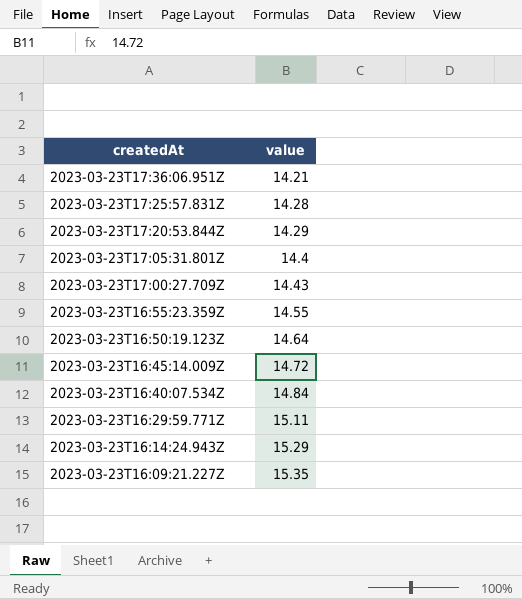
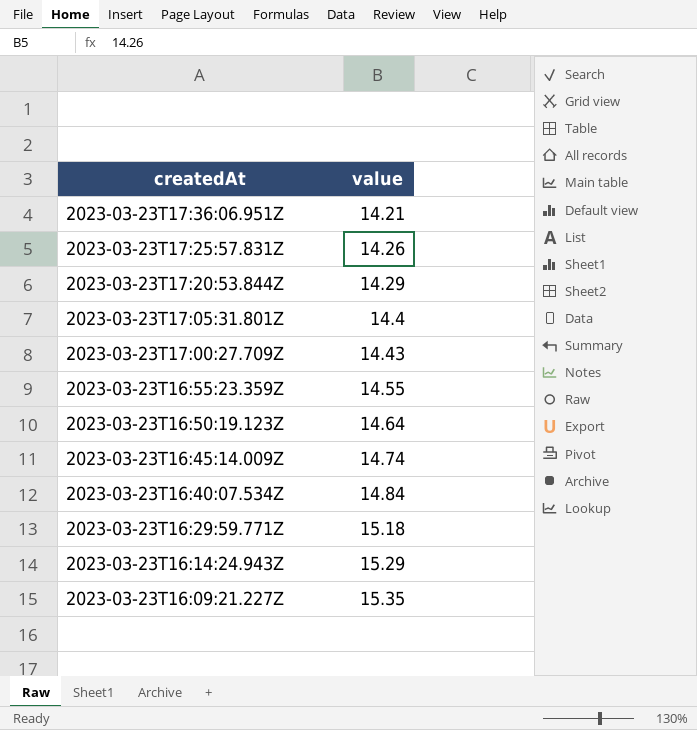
2023-03-23T17:25:57.831Z | value: 14.28 -> 14.26
2023-03-23T16:45:14.009Z | value: 14.72 -> 14.74
2023-03-23T16:29:59.771Z | value: 15.11 -> 15.18

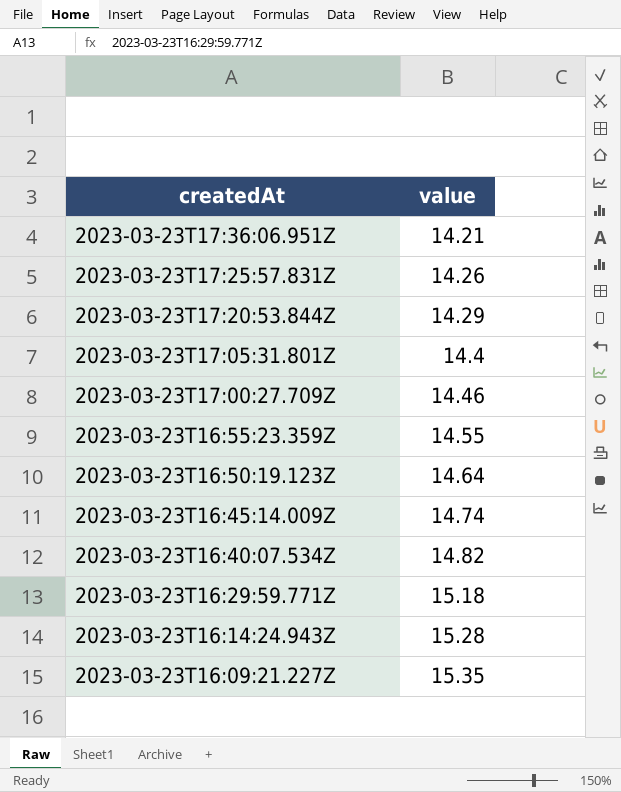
2023-03-23T17:00:27.709Z | value: 14.43 -> 14.46
2023-03-23T16:40:07.534Z | value: 14.84 -> 14.82
2023-03-23T16:14:24.943Z | value: 15.29 -> 15.28

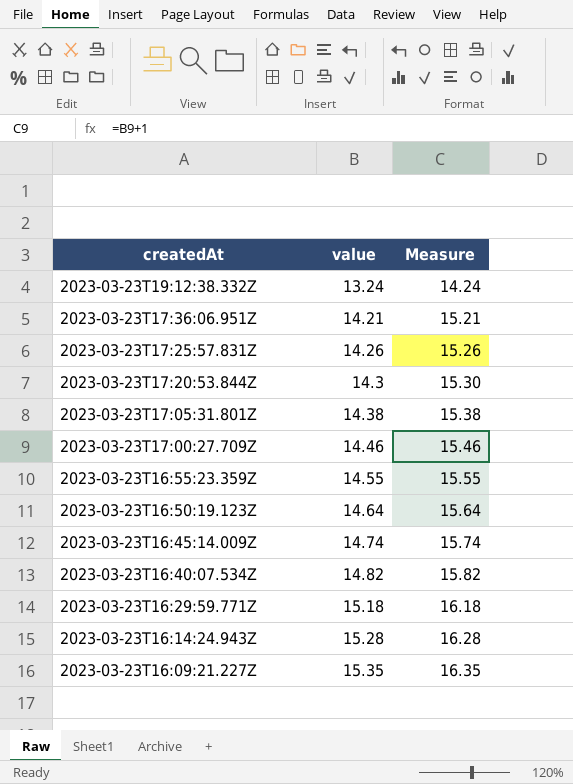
column Measure | formula: none -> [value] + 1
row 2023-03-23T19:12:38.332Z: none -> 13.24 | 14.24
2023-03-23T17:20:53.844Z | value: 14.29 -> 14.3
2023-03-23T17:05:31.801Z | value: 14.4 -> 14.38

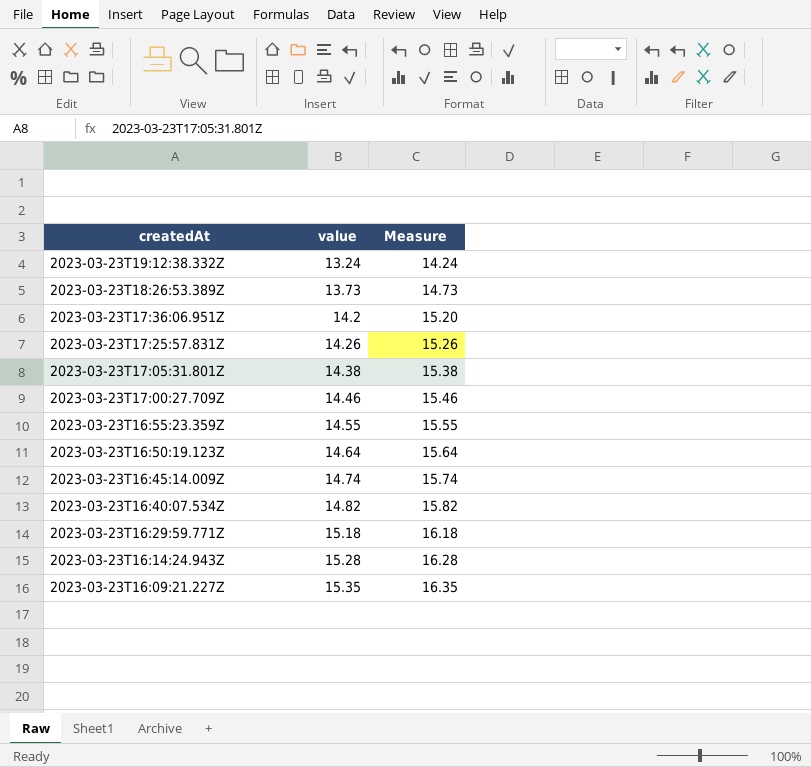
row 2023-03-23T17:20:53.844Z: 14.3 | 15.30 -> none
row 2023-03-23T18:26:53.389Z: none -> 13.73 | 14.73
2023-03-23T17:36:06.951Z | value: 14.21 -> 14.2
2023-03-23T17:36:06.951Z | Measure: 15.21 -> 15.20

